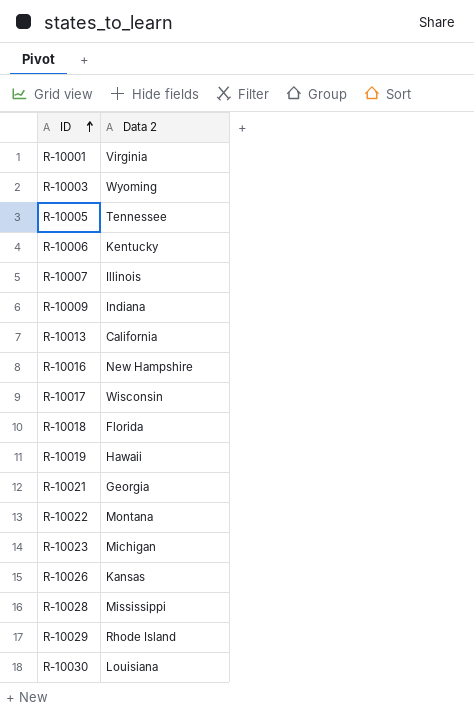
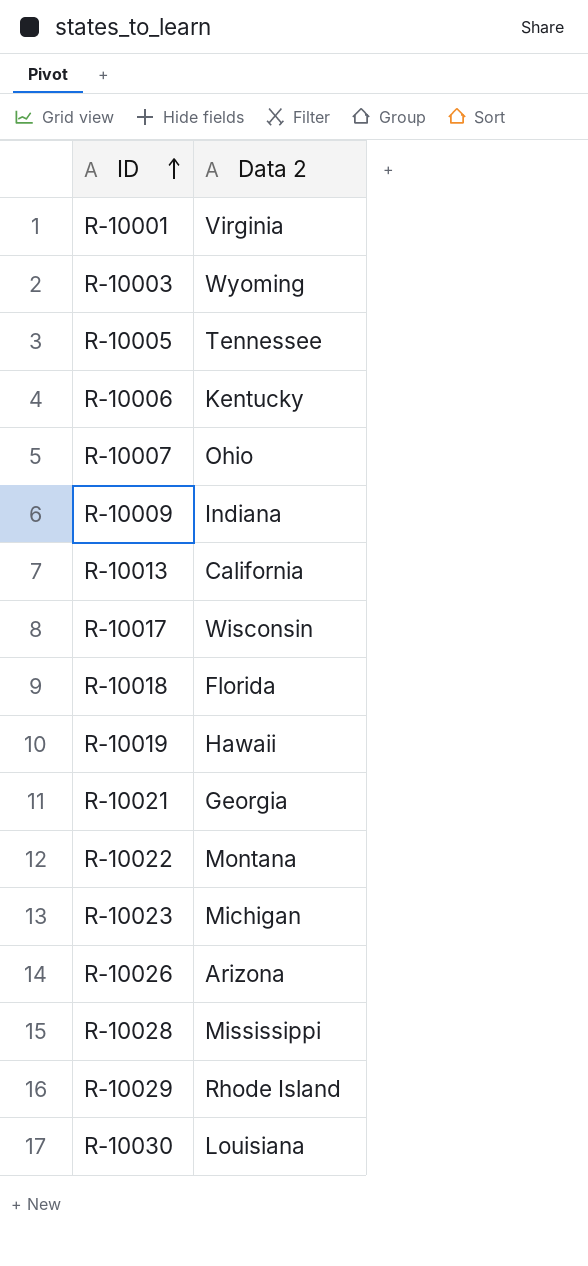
row R-10016: New Hampshire -> none
R-10007 | Data 2: Illinois -> Ohio
R-10026 | Data 2: Kansas -> Arizona

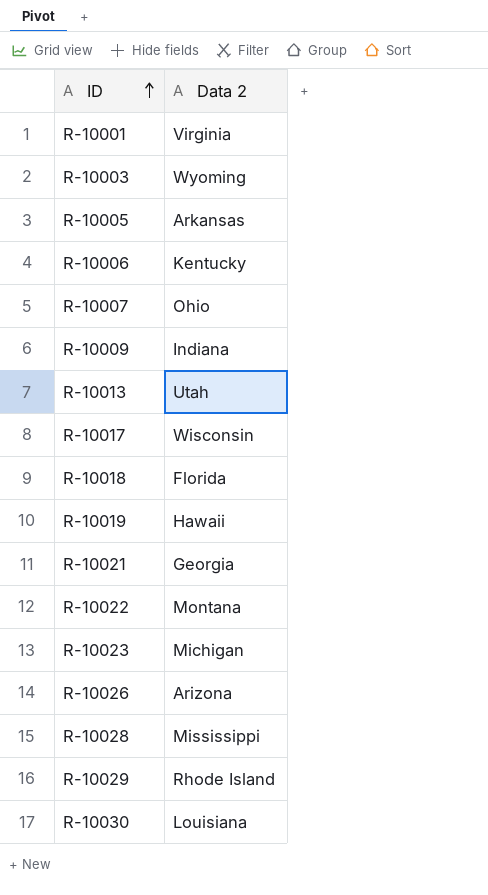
R-10005 | Data 2: Tennessee -> Arkansas
R-10013 | Data 2: California -> Utah

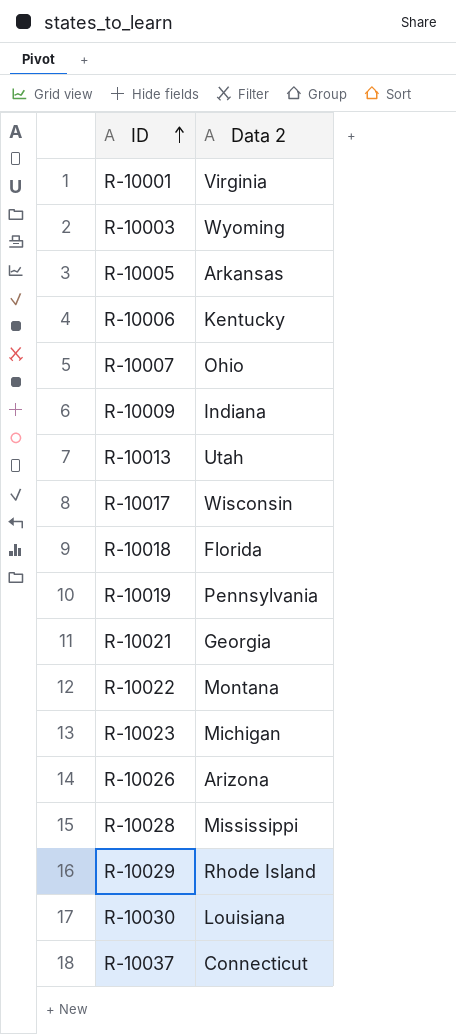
R-10019 | Data 2: Hawaii -> Pennsylvania
row R-10037: none -> Connecticut

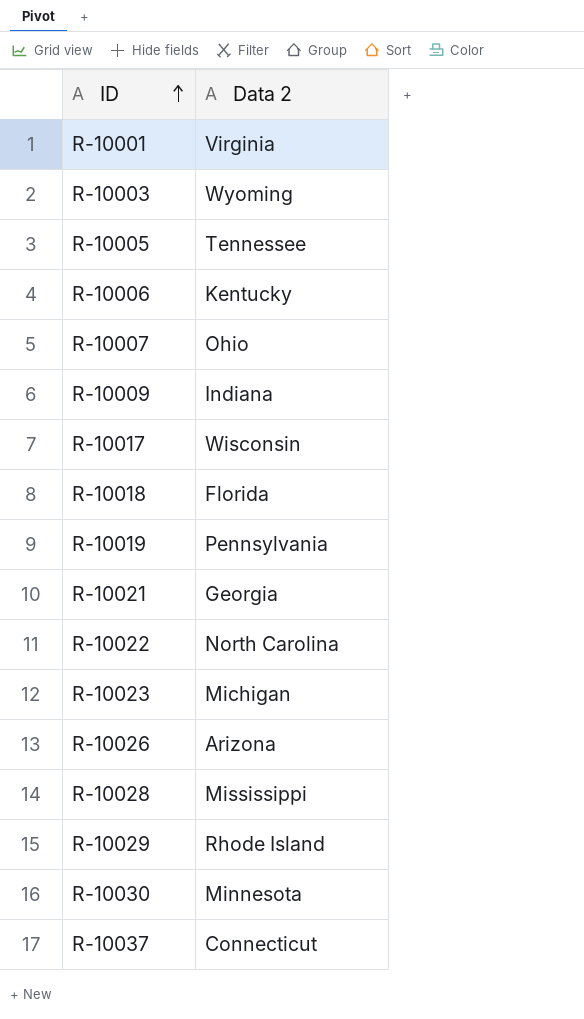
row R-10013: Utah -> none
R-10005 | Data 2: Arkansas -> Tennessee
R-10022 | Data 2: Montana -> North Carolina
R-10030 | Data 2: Louisiana -> Minnesota

